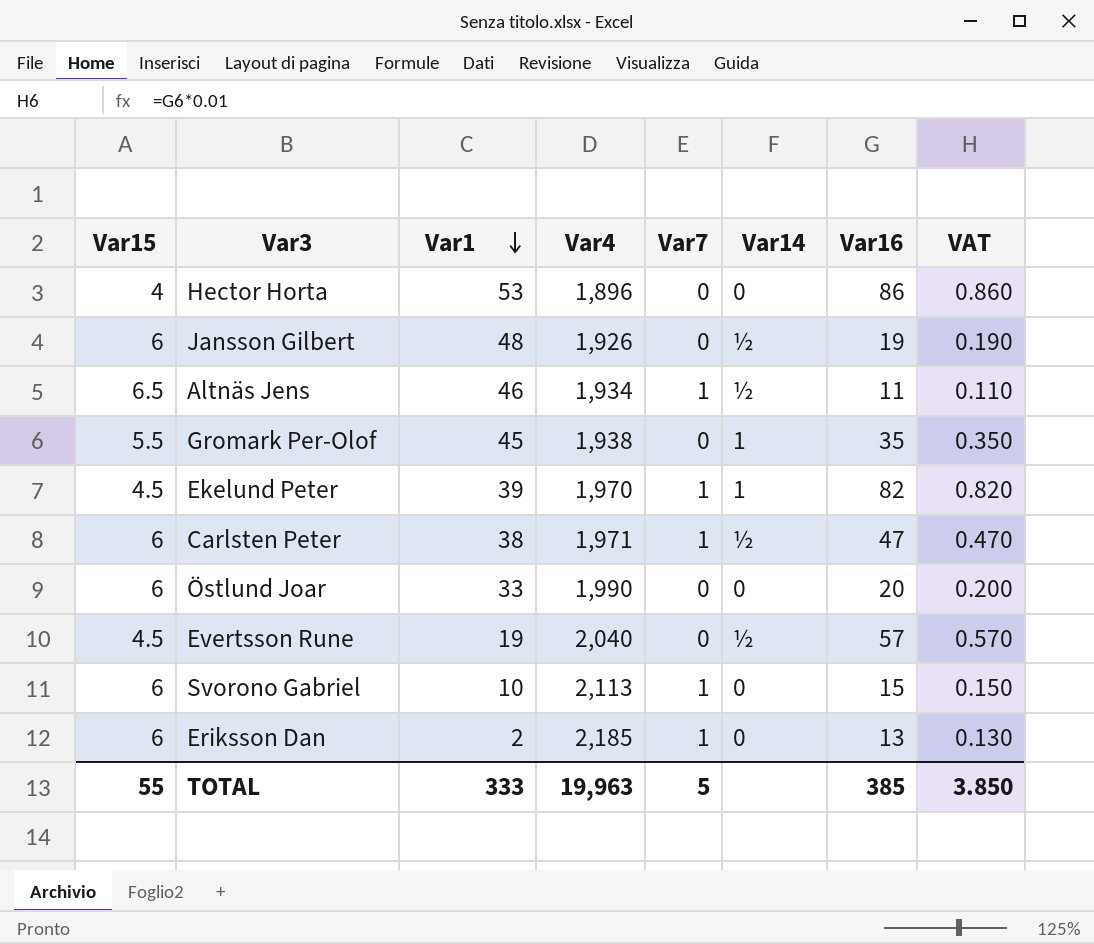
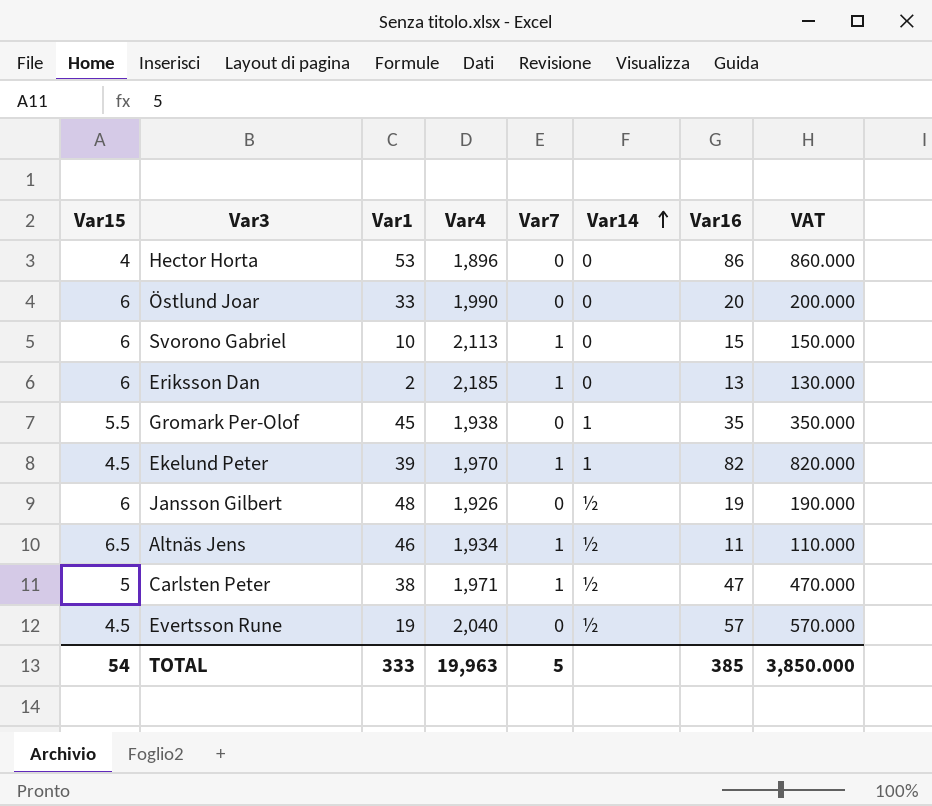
row order: Var1 descending -> Var14 ascending
column VAT | formula: [Var16] * 0.01 -> [Var16] * 10
Carlsten Peter | Var15: 6 -> 5
TOTAL | Var15: 55 -> 54
TOTAL | VAT: 3.850 -> 3,850.000

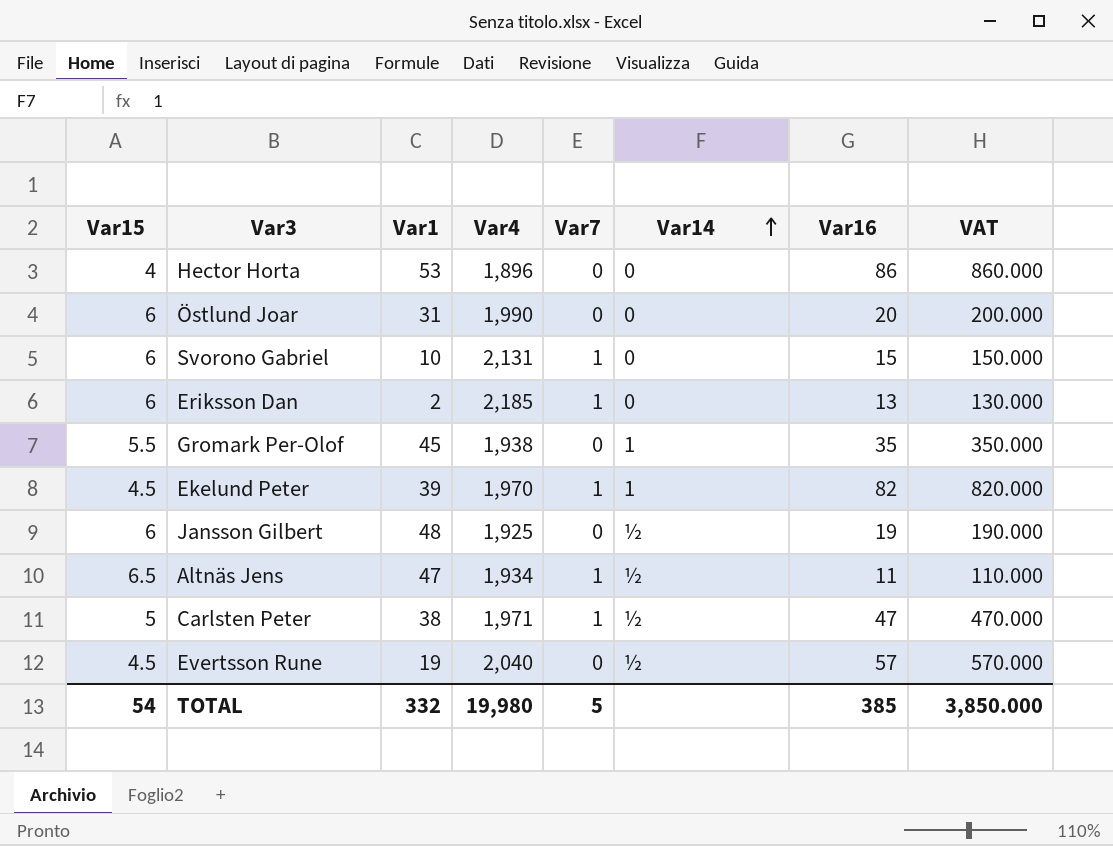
Östlund Joar | Var1: 33 -> 31
Svorono Gabriel | Var4: 2,113 -> 2,131
Jansson Gilbert | Var4: 1,926 -> 1,925
Altnäs Jens | Var1: 46 -> 47
TOTAL | Var1: 333 -> 332
TOTAL | Var4: 19,963 -> 19,980

